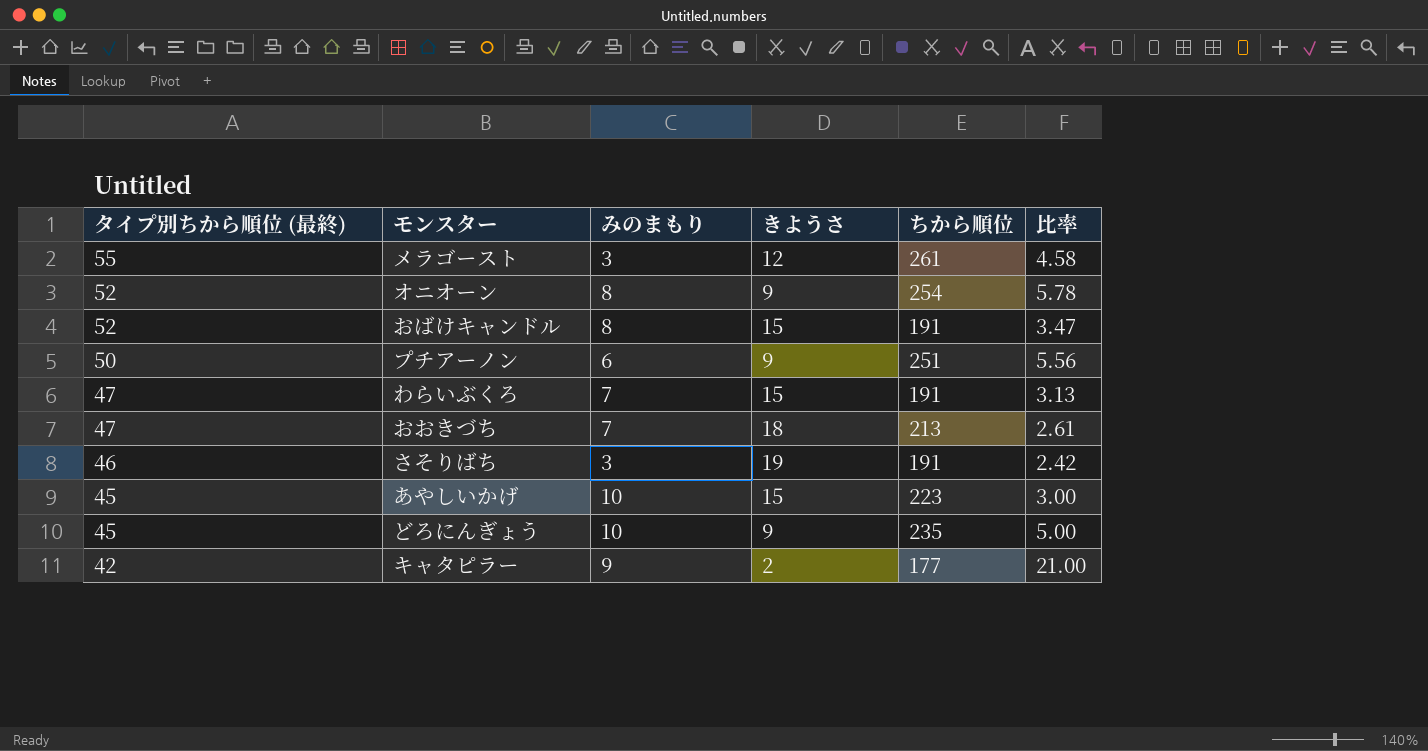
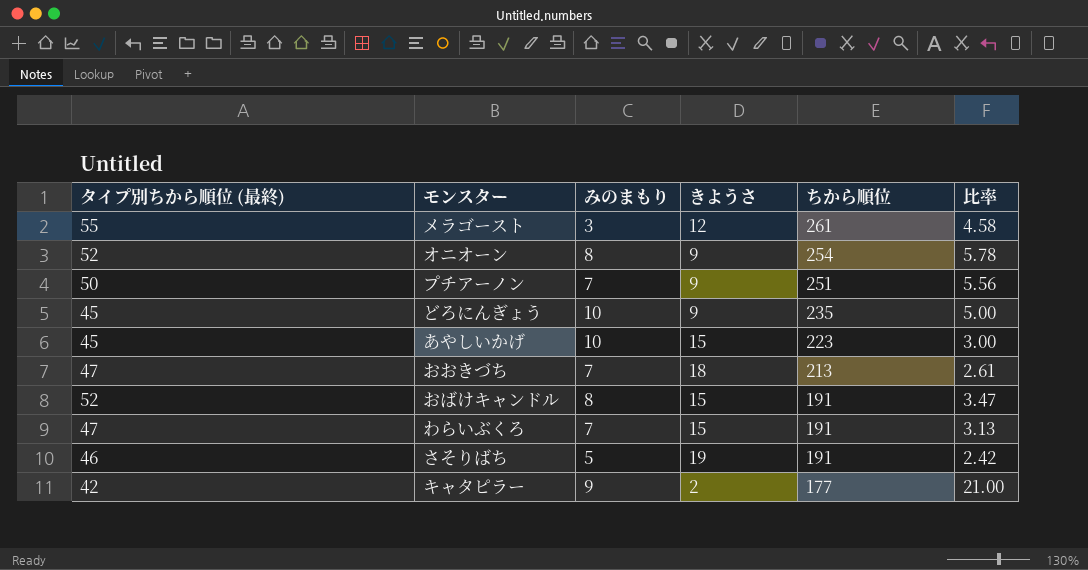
row order: タイプ別ちから順位 (最終) descending -> ちから順位 descending
プチアーノン | みのまもり: 6 -> 7
さそりばち | みのまもり: 3 -> 5

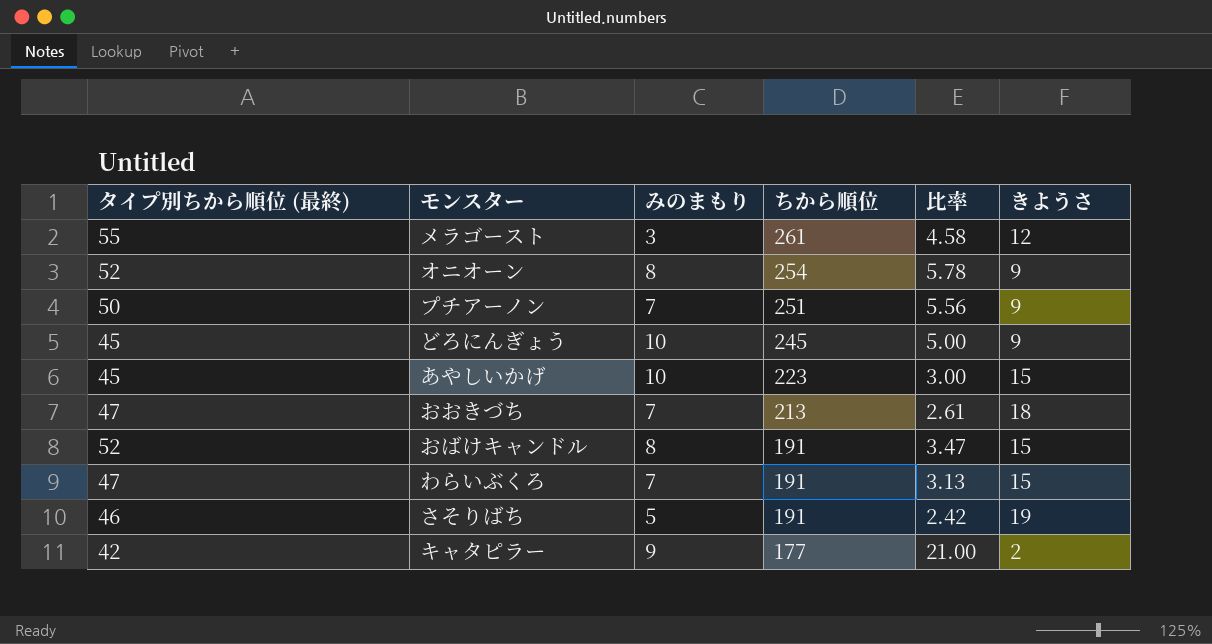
column きようさ | position: 4 -> 6
どろにんぎょう | ちから順位: 235 -> 245

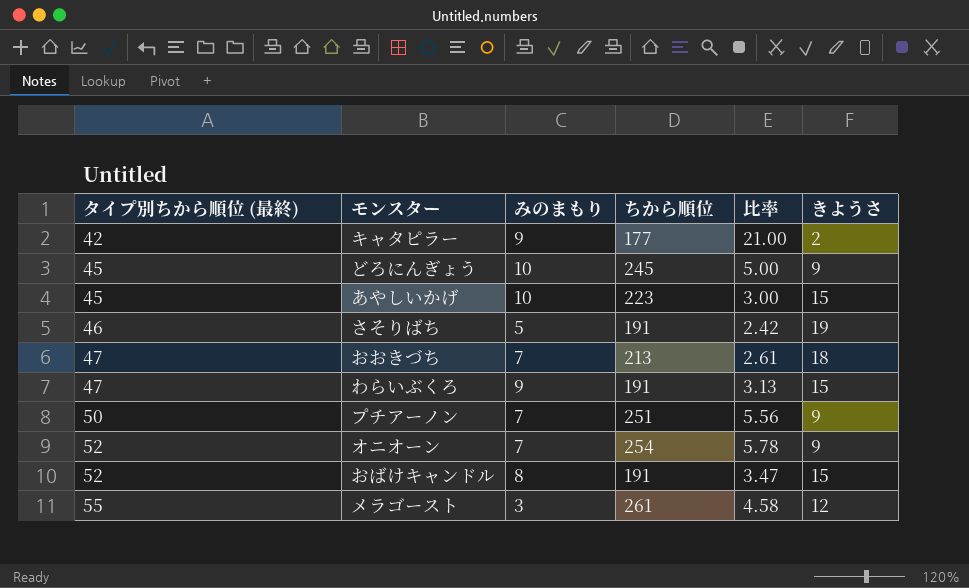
row order: ちから順位 descending -> タイプ別ちから順位 (最終) ascending
わらいぶくろ | みのまもり: 7 -> 9
オニオーン | みのまもり: 8 -> 7

